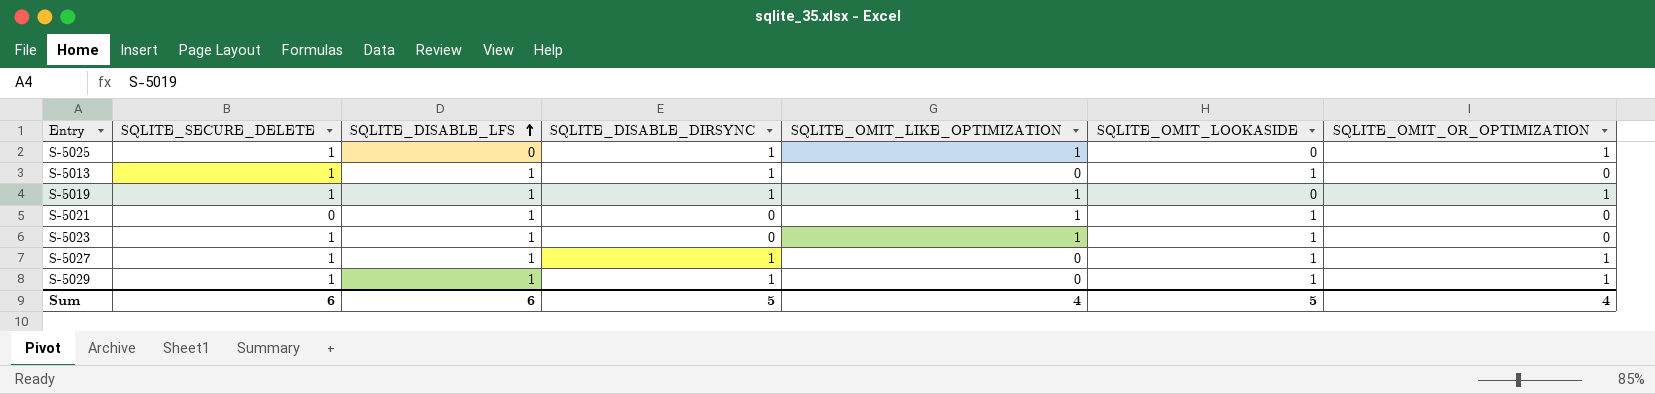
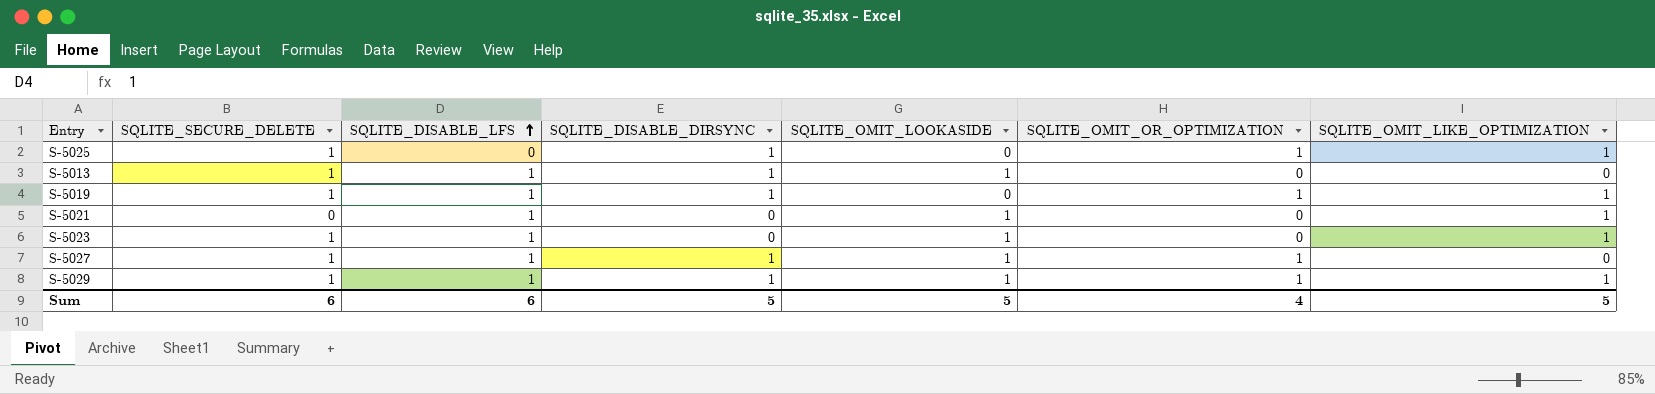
column SQLITE_OMIT_LIKE_OPTIMIZATION | position: 5 -> 7
S-5029 | SQLITE_OMIT_LIKE_OPTIMIZATION: 0 -> 1
Sum | SQLITE_OMIT_LIKE_OPTIMIZATION: 4 -> 5

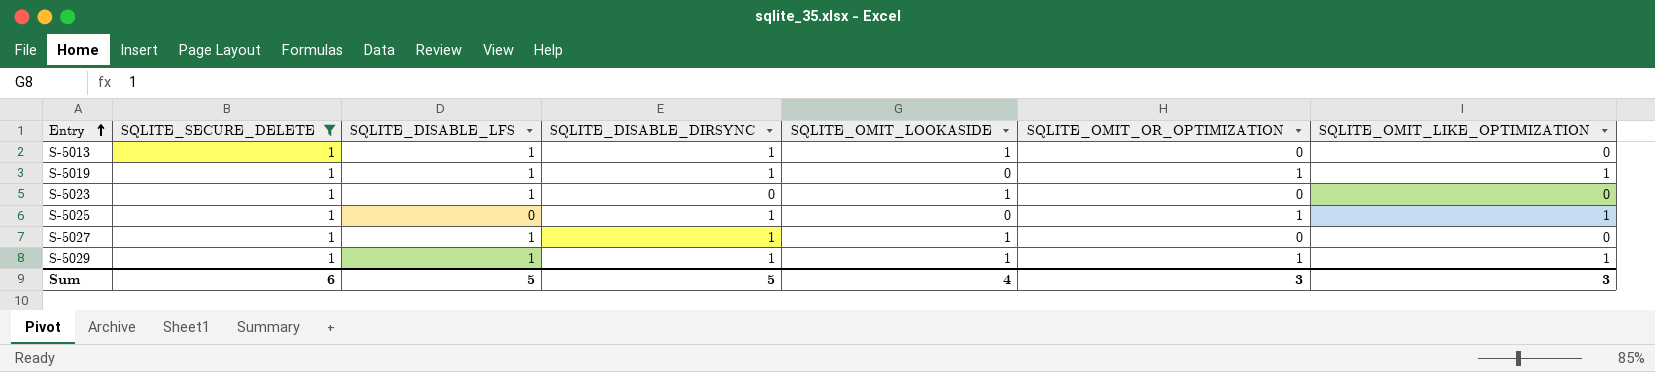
filter: none -> SQLITE_SECURE_DELETE = 1
row order: SQLITE_DISABLE_LFS ascending -> Entry ascending
S-5023 | SQLITE_OMIT_LIKE_OPTIMIZATION: 1 -> 0
S-5027 | SQLITE_OMIT_OR_OPTIMIZATION: 1 -> 0
Sum | SQLITE_DISABLE_LFS: 6 -> 5
Sum | SQLITE_OMIT_LOOKASIDE: 5 -> 4
Sum | SQLITE_OMIT_OR_OPTIMIZATION: 4 -> 3
Sum | SQLITE_OMIT_LIKE_OPTIMIZATION: 5 -> 3

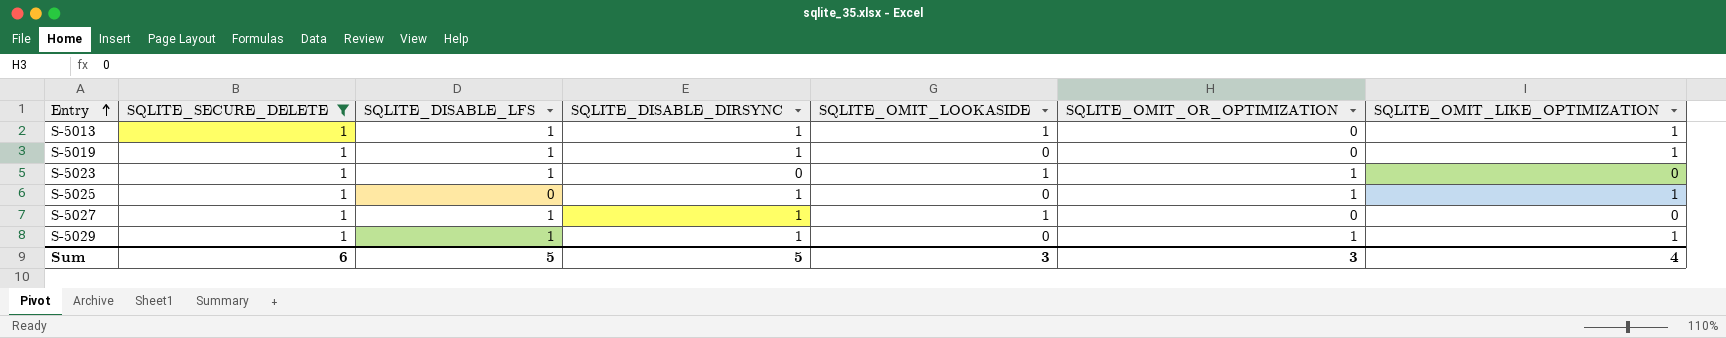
S-5013 | SQLITE_OMIT_LIKE_OPTIMIZATION: 0 -> 1
S-5019 | SQLITE_OMIT_OR_OPTIMIZATION: 1 -> 0
S-5023 | SQLITE_OMIT_OR_OPTIMIZATION: 0 -> 1
S-5029 | SQLITE_OMIT_LOOKASIDE: 1 -> 0
Sum | SQLITE_OMIT_LOOKASIDE: 4 -> 3
Sum | SQLITE_OMIT_LIKE_OPTIMIZATION: 3 -> 4

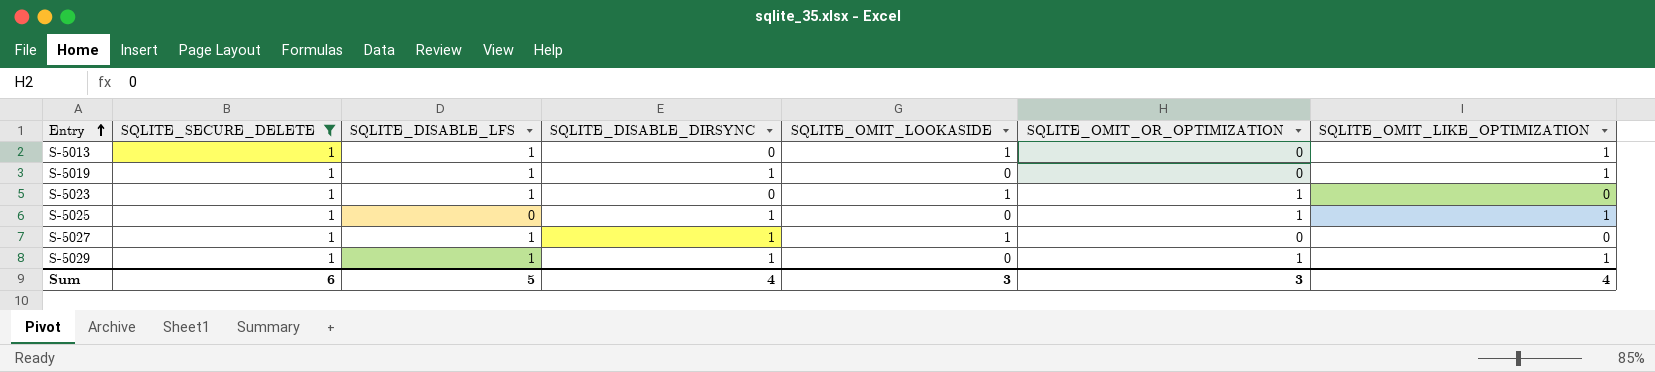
S-5013 | SQLITE_DISABLE_DIRSYNC: 1 -> 0
Sum | SQLITE_DISABLE_DIRSYNC: 5 -> 4

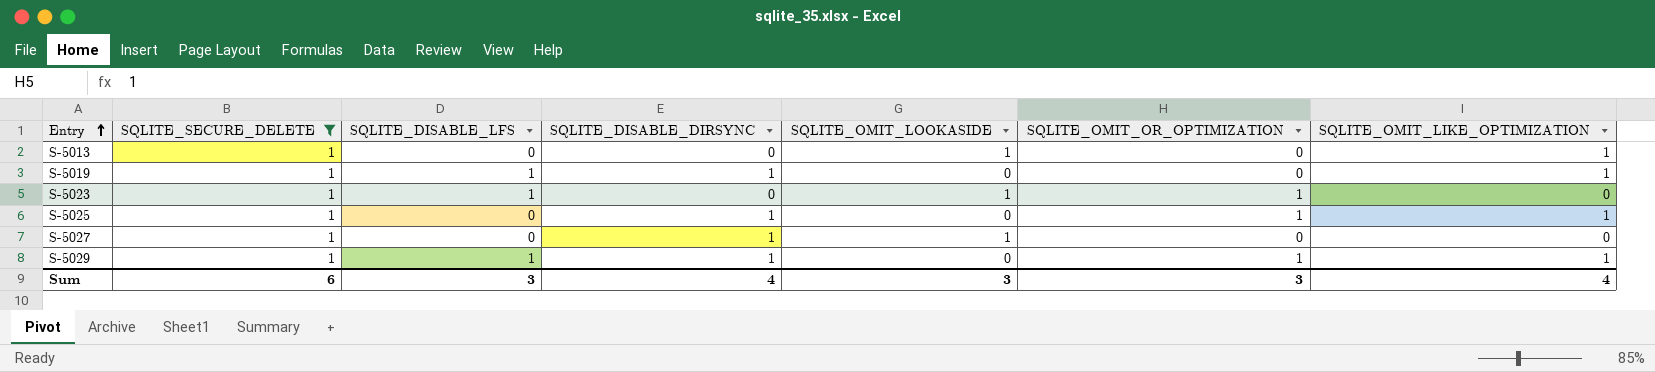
S-5013 | SQLITE_DISABLE_LFS: 1 -> 0
S-5027 | SQLITE_DISABLE_LFS: 1 -> 0
Sum | SQLITE_DISABLE_LFS: 5 -> 3

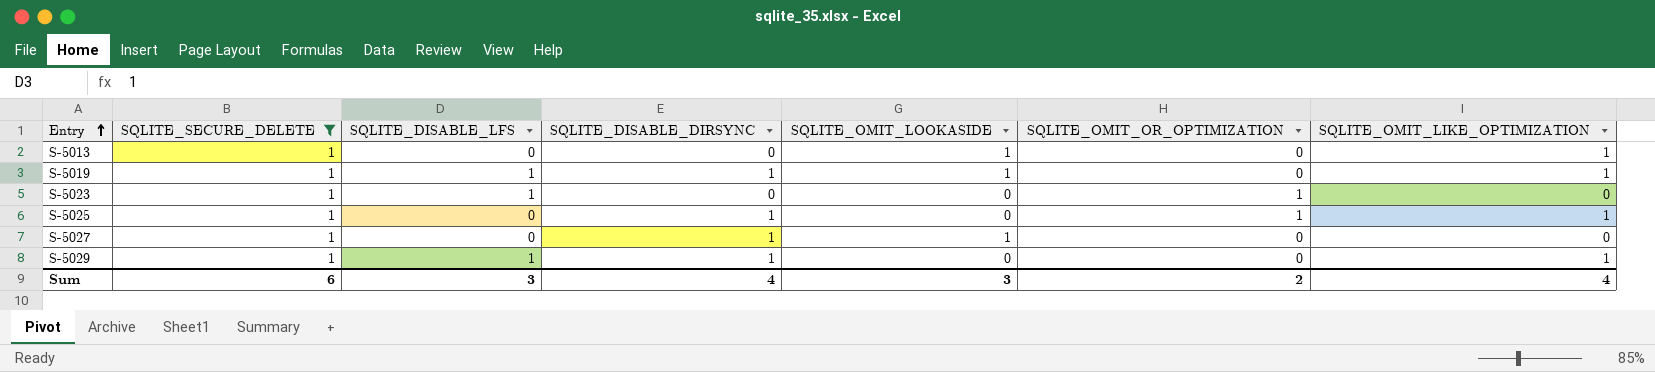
S-5019 | SQLITE_OMIT_LOOKASIDE: 0 -> 1
S-5023 | SQLITE_OMIT_LOOKASIDE: 1 -> 0
S-5029 | SQLITE_OMIT_OR_OPTIMIZATION: 1 -> 0
Sum | SQLITE_OMIT_OR_OPTIMIZATION: 3 -> 2

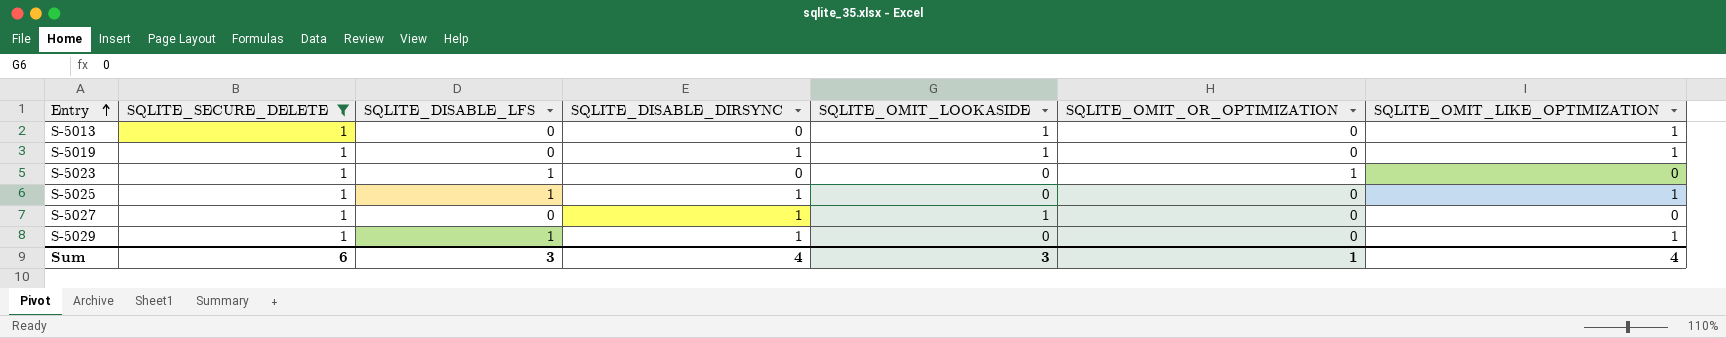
S-5019 | SQLITE_DISABLE_LFS: 1 -> 0
S-5025 | SQLITE_DISABLE_LFS: 0 -> 1
S-5025 | SQLITE_OMIT_OR_OPTIMIZATION: 1 -> 0
Sum | SQLITE_OMIT_OR_OPTIMIZATION: 2 -> 1

